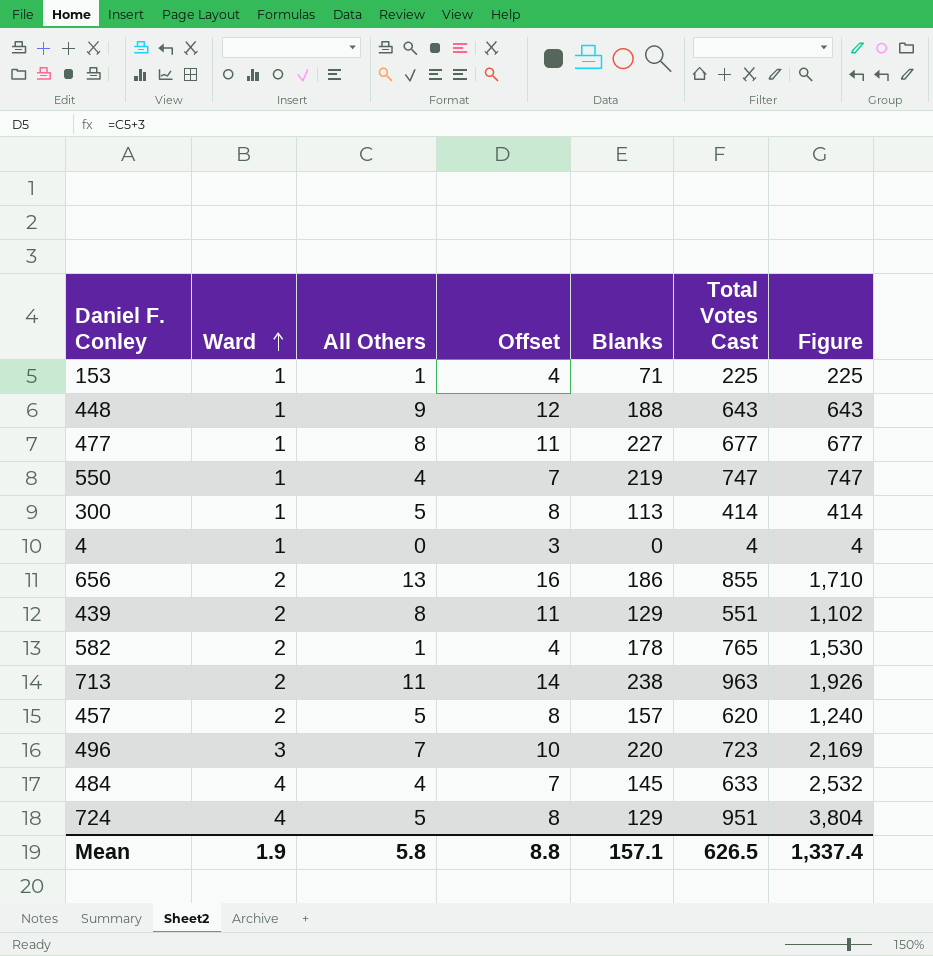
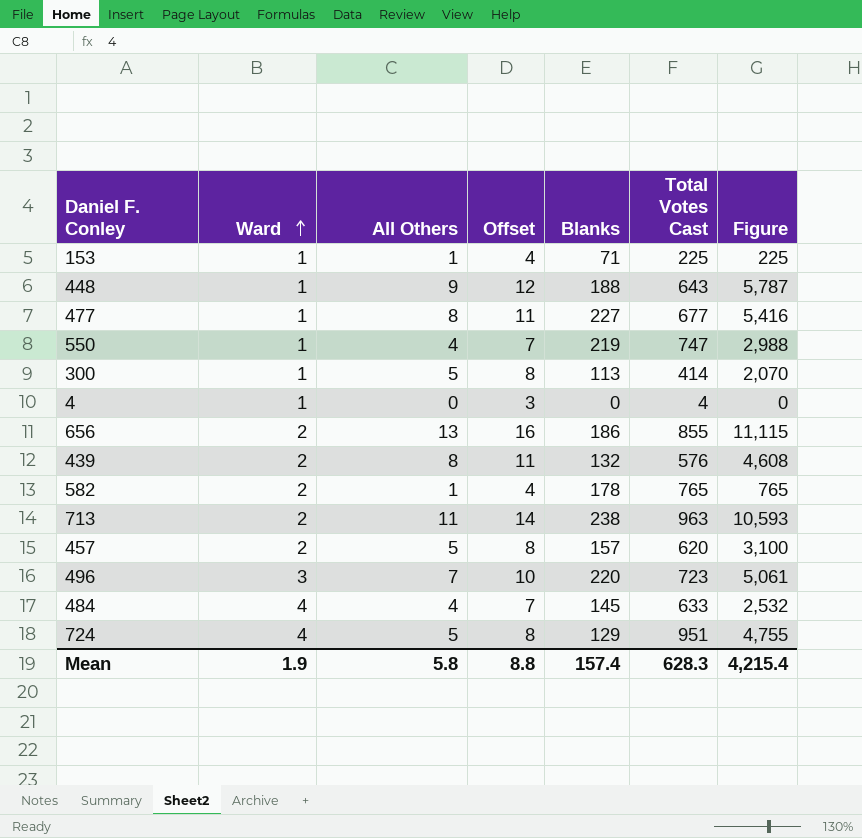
column Figure | formula: [Ward] * [Total Votes Cast] -> [All Others] * [Total Votes Cast]
439 | Blanks: 129 -> 132
439 | Total Votes Cast: 551 -> 576
Mean | Blanks: 157.1 -> 157.4
Mean | Total Votes Cast: 626.5 -> 628.3
Mean | Figure: 1,337.4 -> 4,215.4

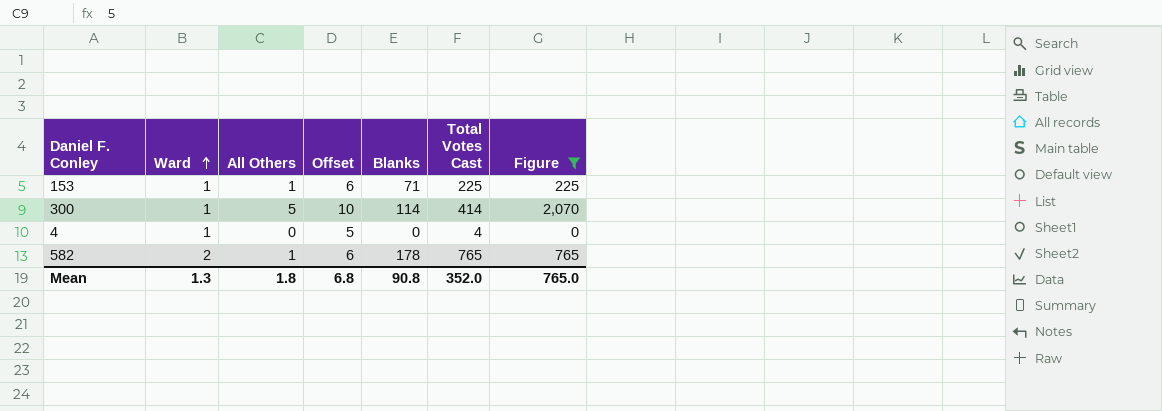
filter: none -> Figure <= 2,070
column Offset | formula: [All Others] + 3 -> [All Others] + 5
300 | Blanks: 113 -> 114
Mean | Ward: 1.9 -> 1.3
Mean | All Others: 5.8 -> 1.8
Mean | Offset: 8.8 -> 6.8
Mean | Blanks: 157.4 -> 90.8
Mean | Total Votes Cast: 628.3 -> 352.0
Mean | Figure: 4,215.4 -> 765.0

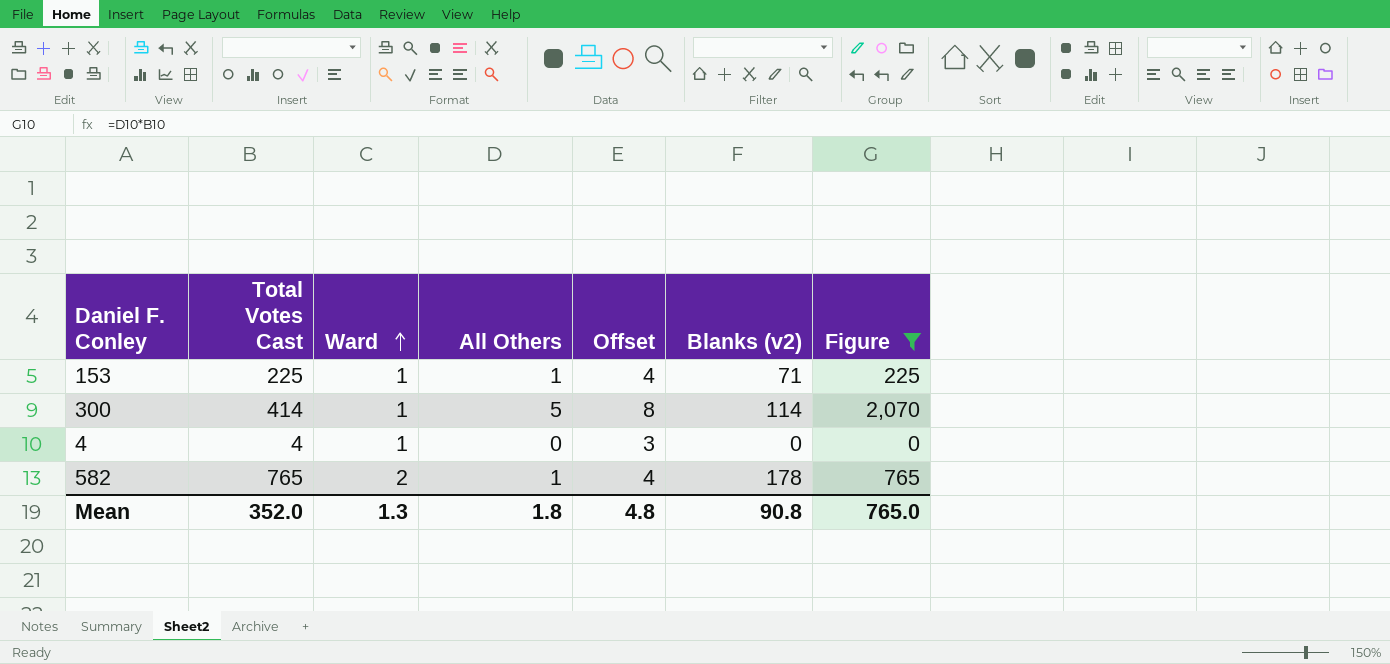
column Total Votes Cast | position: 6 -> 2
column Offset | formula: [All Others] + 5 -> [All Others] + 3
column name: Blanks -> Blanks (v2)
Mean | Offset: 6.8 -> 4.8

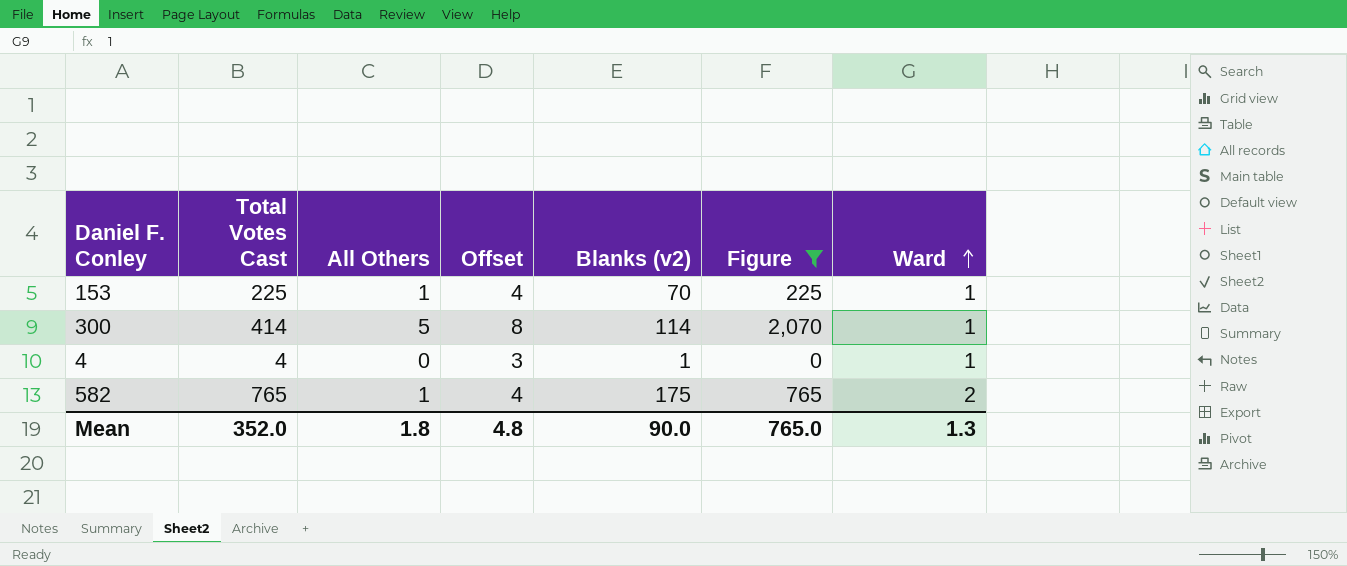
column Ward | position: 3 -> 7
153 | Blanks (v2): 71 -> 70
4 | Blanks (v2): 0 -> 1
582 | Blanks (v2): 178 -> 175
Mean | Blanks (v2): 90.8 -> 90.0

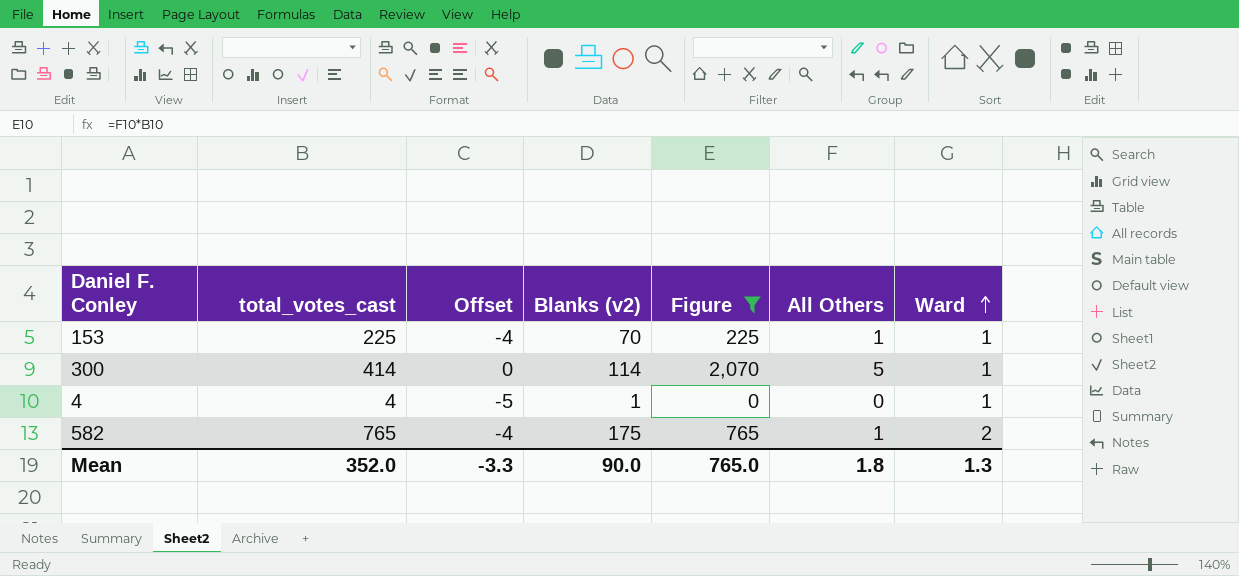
column name: Total Votes Cast -> total_votes_cast
column Offset | formula: [All Others] + 3 -> [All Others] - 5
column All Others | position: 3 -> 6
Mean | Offset: 4.8 -> -3.3

